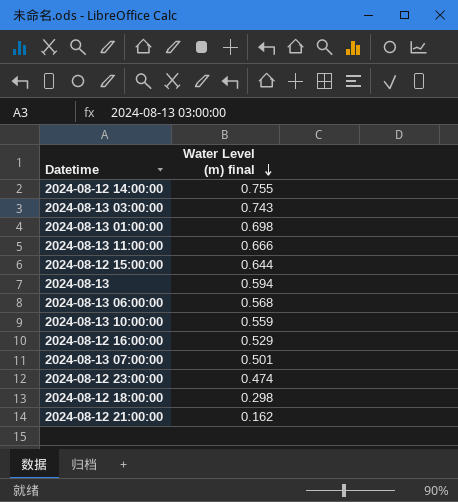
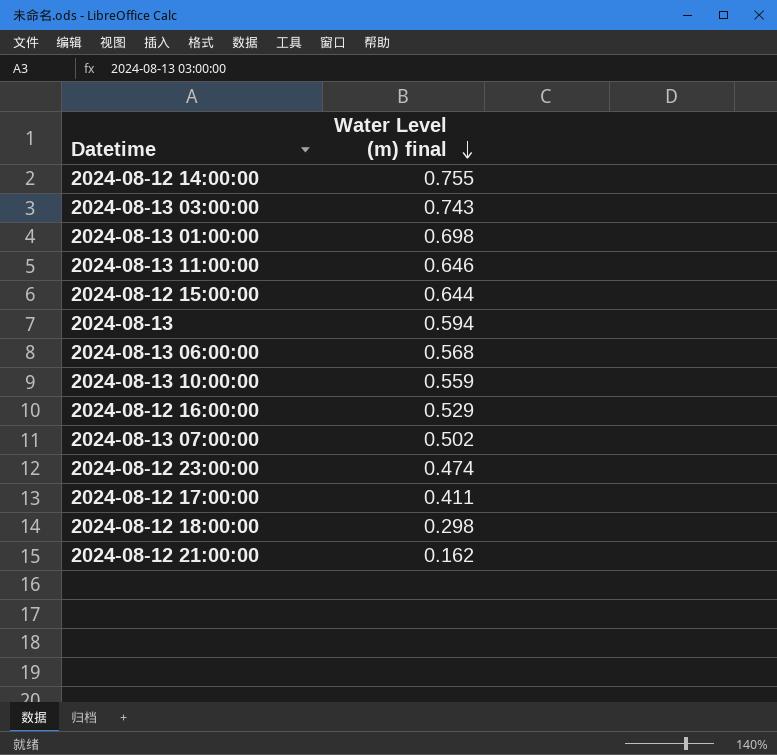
2024-08-13 11:00:00 | Water Level (m) final: 0.666 -> 0.646
2024-08-13 07:00:00 | Water Level (m) final: 0.501 -> 0.502
row 2024-08-12 17:00:00: none -> 0.411

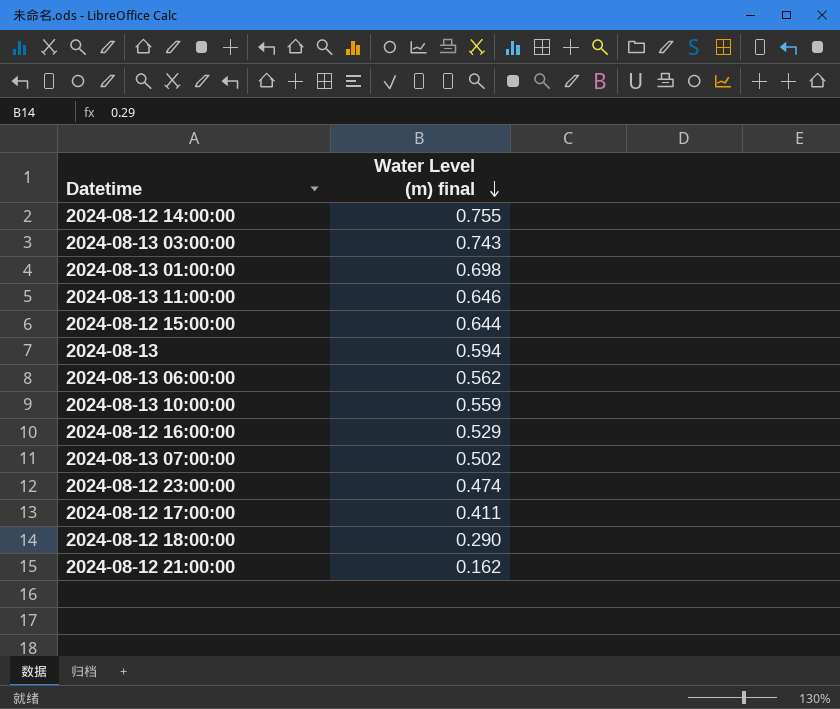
2024-08-13 06:00:00 | Water Level (m) final: 0.568 -> 0.562
2024-08-12 18:00:00 | Water Level (m) final: 0.298 -> 0.290

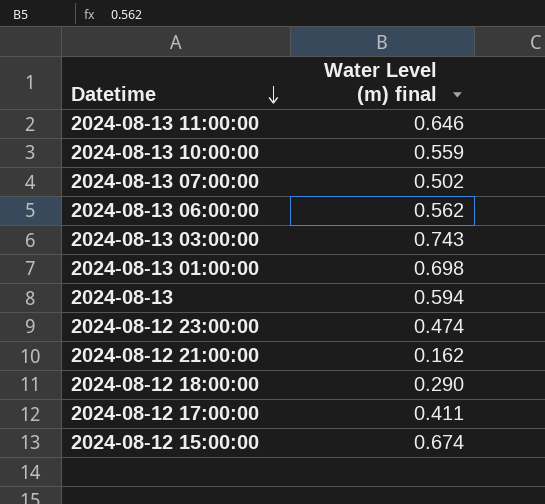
row order: Water Level (m) final descending -> Datetime descending
row 2024-08-12 14:00:00: 0.755 -> none
row 2024-08-12 16:00:00: 0.529 -> none
2024-08-12 15:00:00 | Water Level (m) final: 0.644 -> 0.674

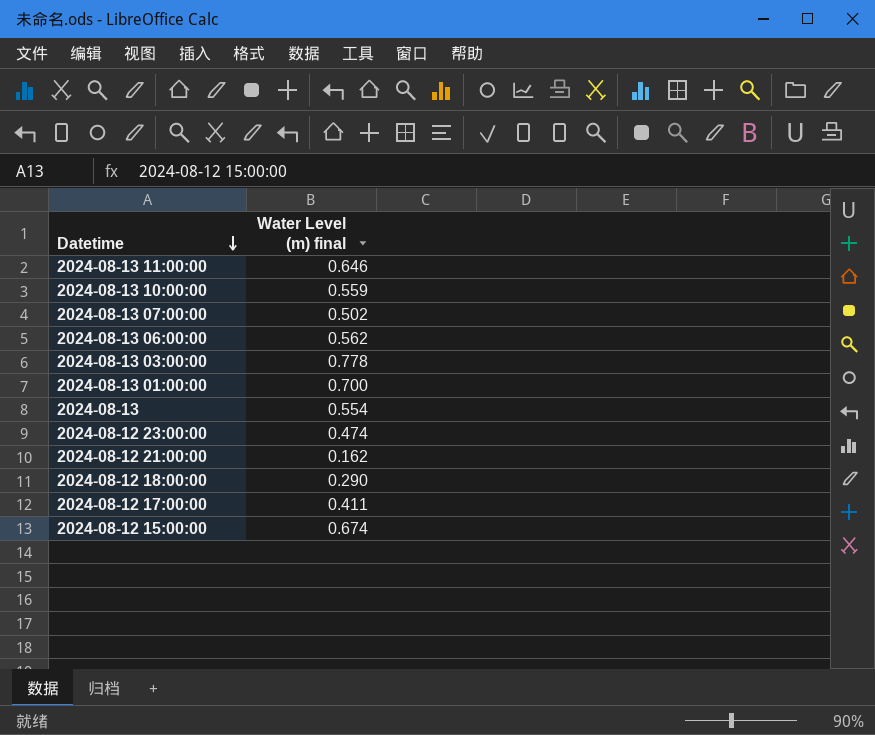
2024-08-13 03:00:00 | Water Level (m) final: 0.743 -> 0.778
2024-08-13 01:00:00 | Water Level (m) final: 0.698 -> 0.700
2024-08-13 | Water Level (m) final: 0.594 -> 0.554

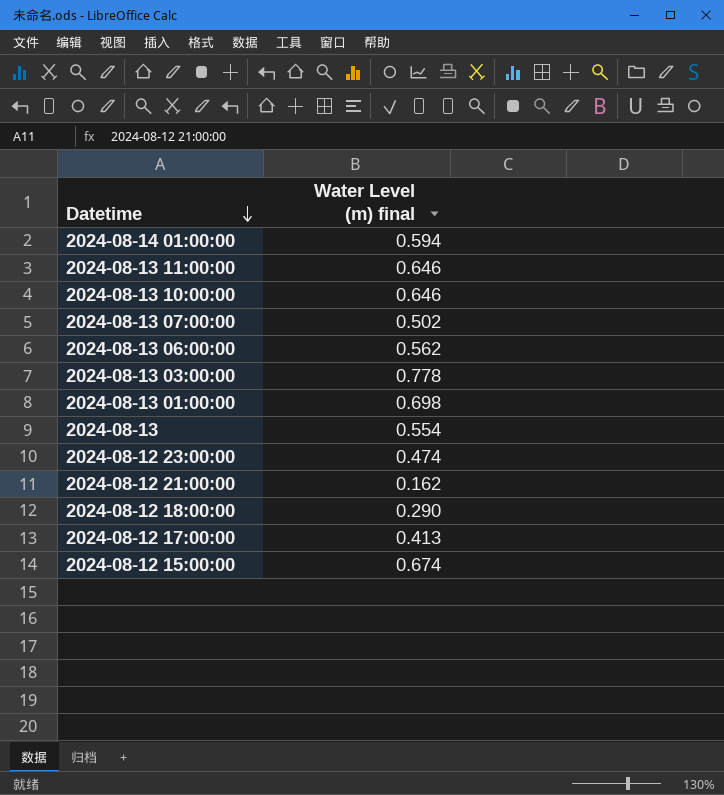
row 2024-08-14 01:00:00: none -> 0.594
2024-08-13 10:00:00 | Water Level (m) final: 0.559 -> 0.646
2024-08-13 01:00:00 | Water Level (m) final: 0.700 -> 0.698
2024-08-12 17:00:00 | Water Level (m) final: 0.411 -> 0.413

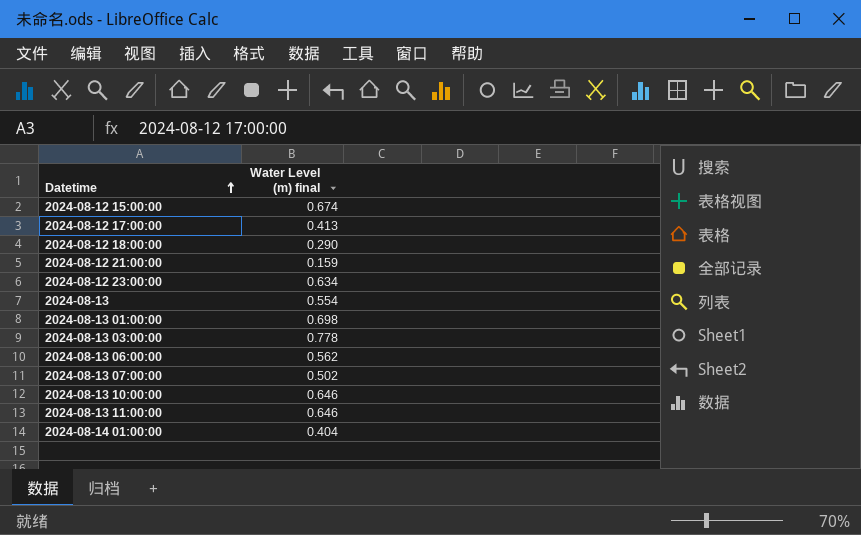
row order: Datetime descending -> Datetime ascending
2024-08-12 21:00:00 | Water Level (m) final: 0.162 -> 0.159
2024-08-12 23:00:00 | Water Level (m) final: 0.474 -> 0.634
2024-08-14 01:00:00 | Water Level (m) final: 0.594 -> 0.404

